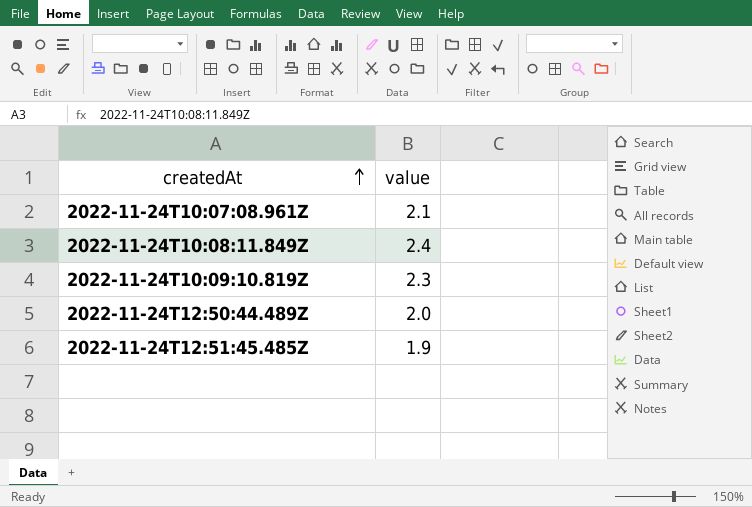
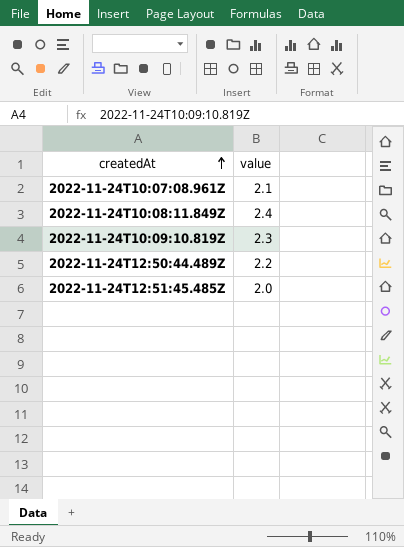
2022-11-24T12:50:44.489Z | value: 2.0 -> 2.2
2022-11-24T12:51:45.485Z | value: 1.9 -> 2.0

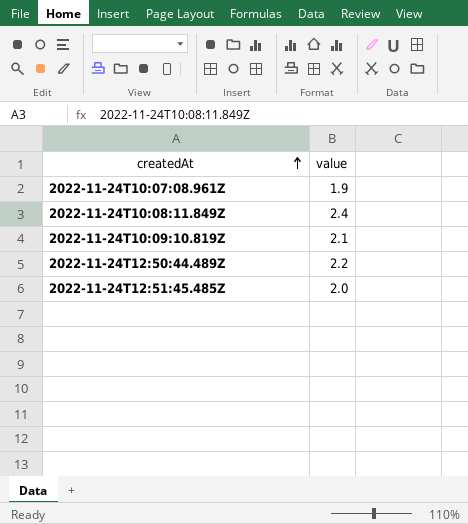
2022-11-24T10:07:08.961Z | value: 2.1 -> 1.9
2022-11-24T10:09:10.819Z | value: 2.3 -> 2.1

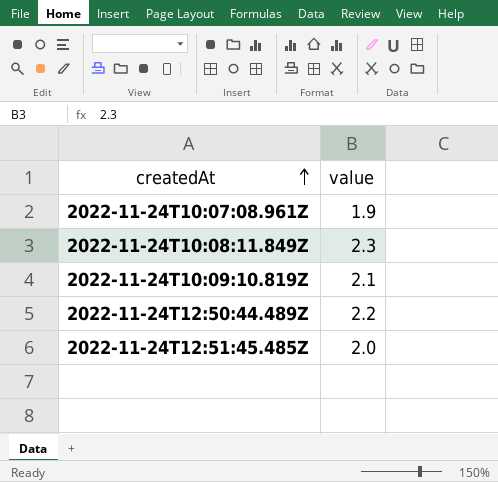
2022-11-24T10:08:11.849Z | value: 2.4 -> 2.3

